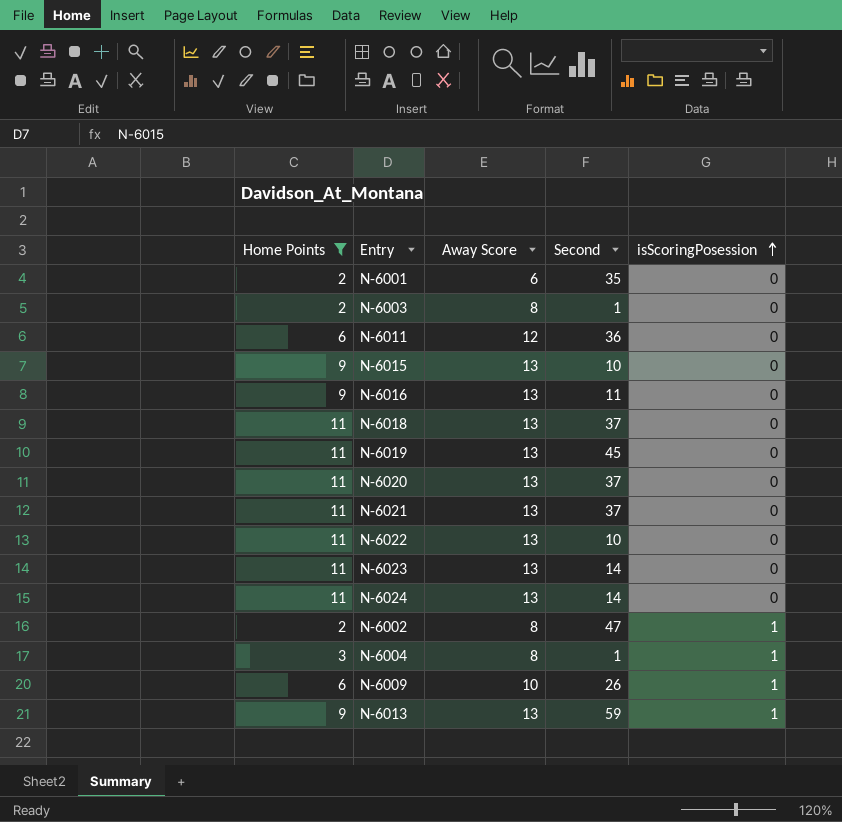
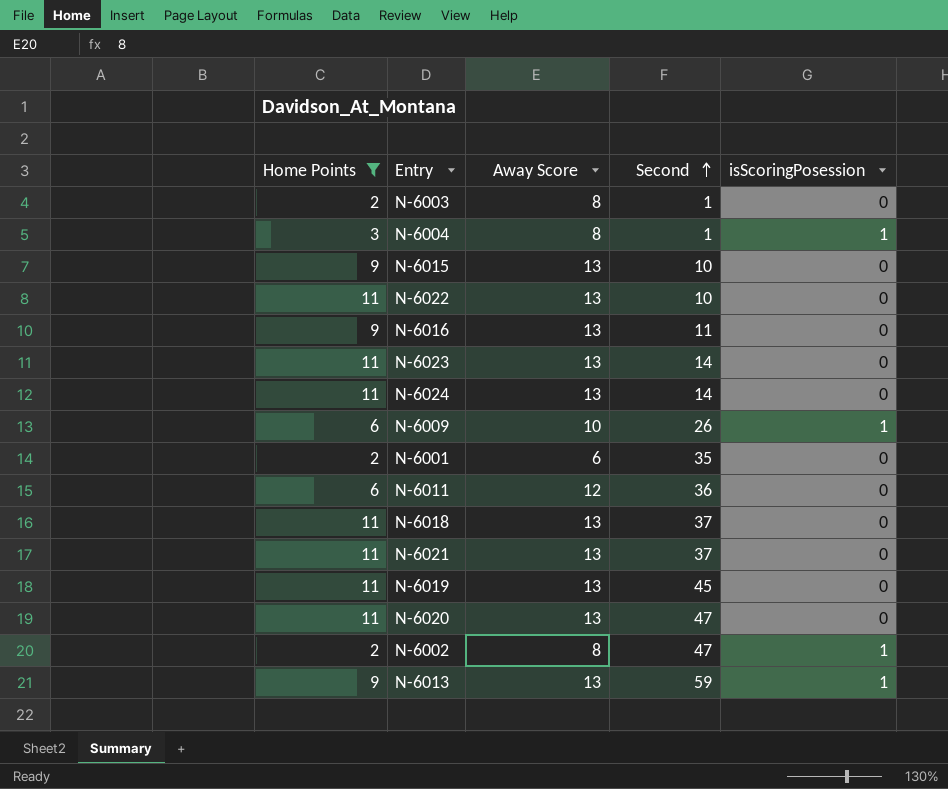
row order: isScoringPosession ascending -> Second ascending
N-6020 | Second: 37 -> 47

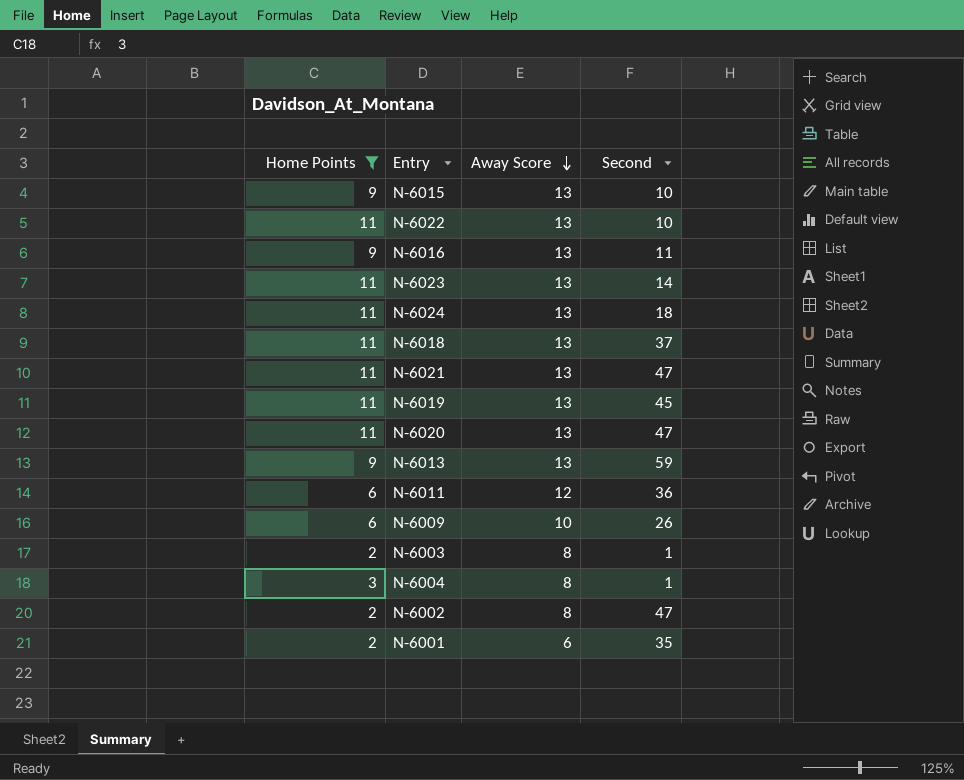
row order: Second ascending -> Away Score descending
column isScoringPosession | position: 5 -> none
N-6024 | Second: 14 -> 18
N-6021 | Second: 37 -> 47

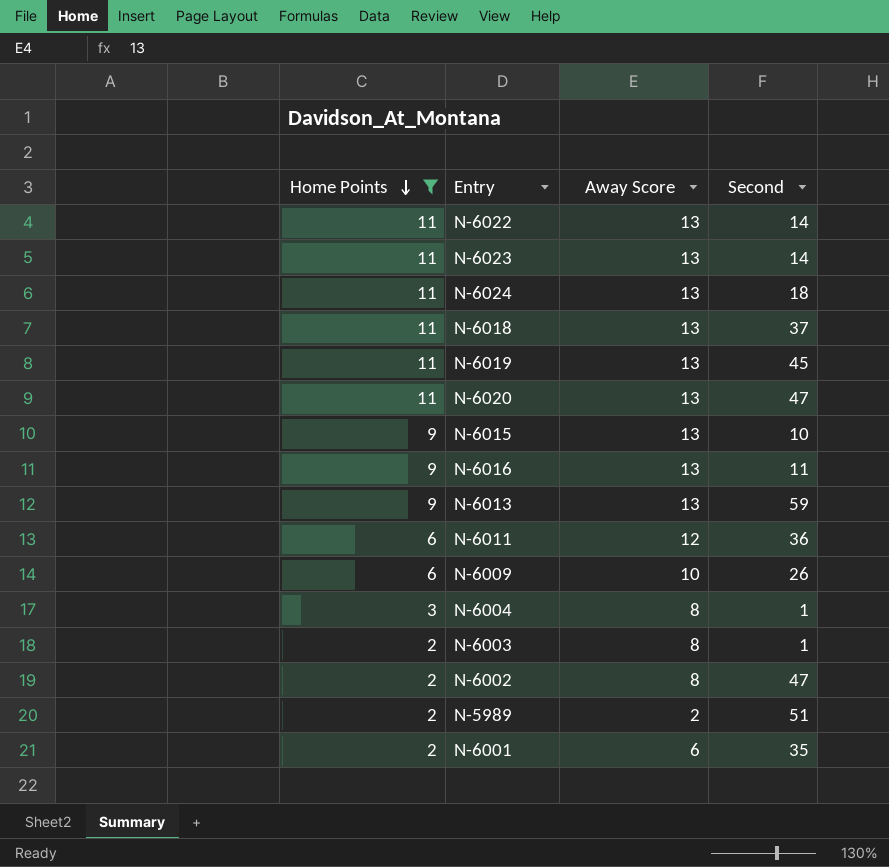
row order: Away Score descending -> Home Points descending
row N-6021: 11 | 13 | 47 -> none
N-6022 | Second: 10 -> 14
row N-5989: none -> 2 | 2 | 51

